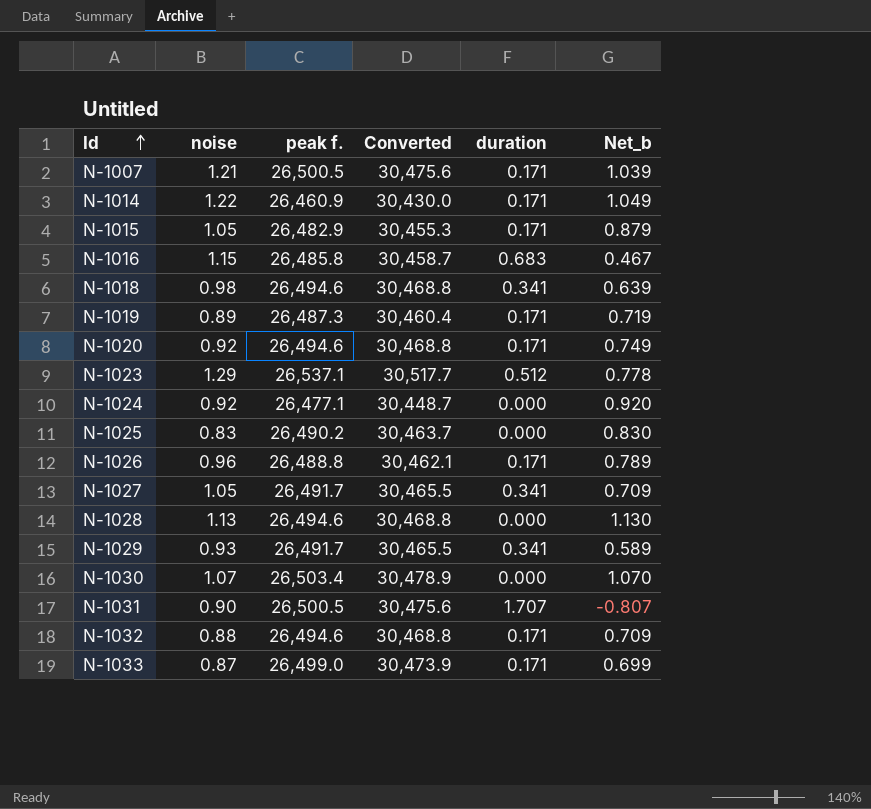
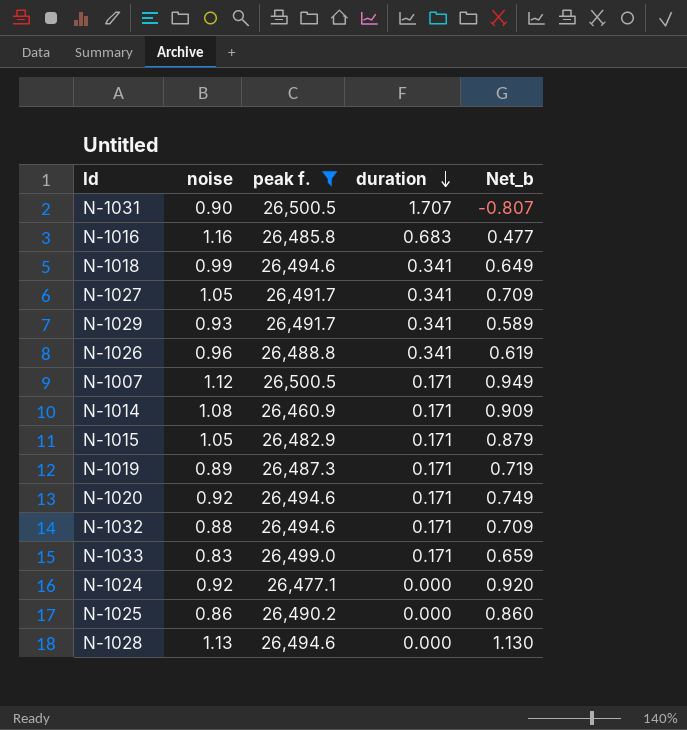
filter: none -> peak f. <= 26,500.5
row order: Id ascending -> duration descending
column Converted | formula: [peak f.] * 1.15 -> none
N-1016 | noise: 1.15 -> 1.16
N-1016 | Net_b: 0.467 -> 0.477
N-1018 | noise: 0.98 -> 0.99
N-1018 | Net_b: 0.639 -> 0.649
N-1026 | duration: 0.171 -> 0.341
N-1026 | Net_b: 0.789 -> 0.619
N-1007 | noise: 1.21 -> 1.12
N-1007 | Net_b: 1.039 -> 0.949
N-1014 | noise: 1.22 -> 1.08
N-1014 | Net_b: 1.049 -> 0.909
N-1033 | noise: 0.87 -> 0.83
N-1033 | Net_b: 0.699 -> 0.659
N-1025 | noise: 0.83 -> 0.86
N-1025 | Net_b: 0.830 -> 0.860

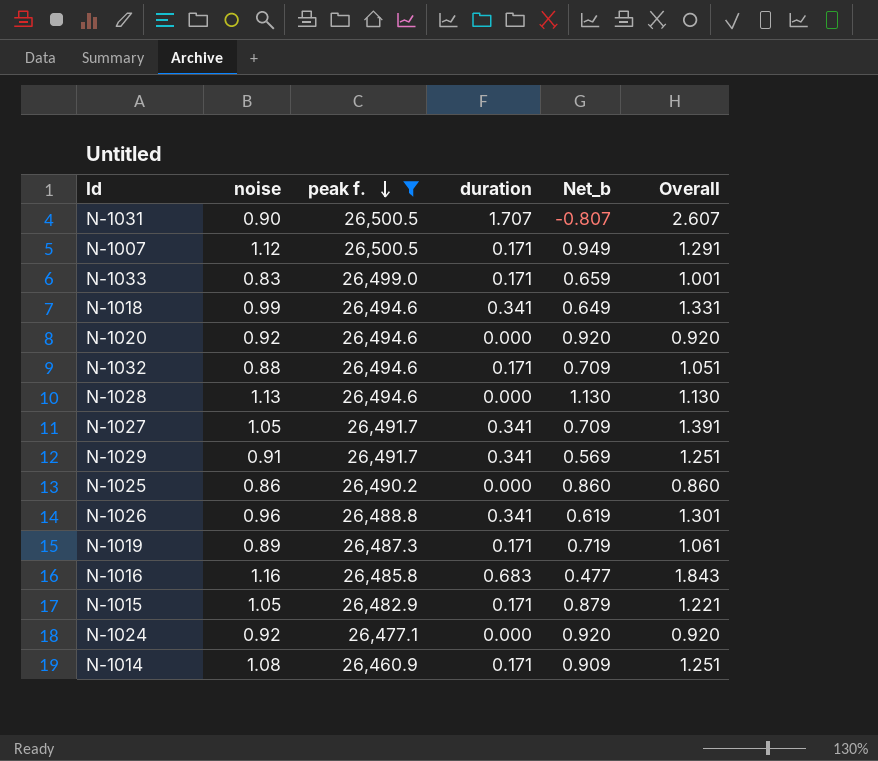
row order: duration descending -> peak f. descending
column Overall | formula: none -> [noise] + [duration]
N-1020 | duration: 0.171 -> 0.000
N-1020 | Net_b: 0.749 -> 0.920
N-1029 | noise: 0.93 -> 0.91
N-1029 | Net_b: 0.589 -> 0.569

